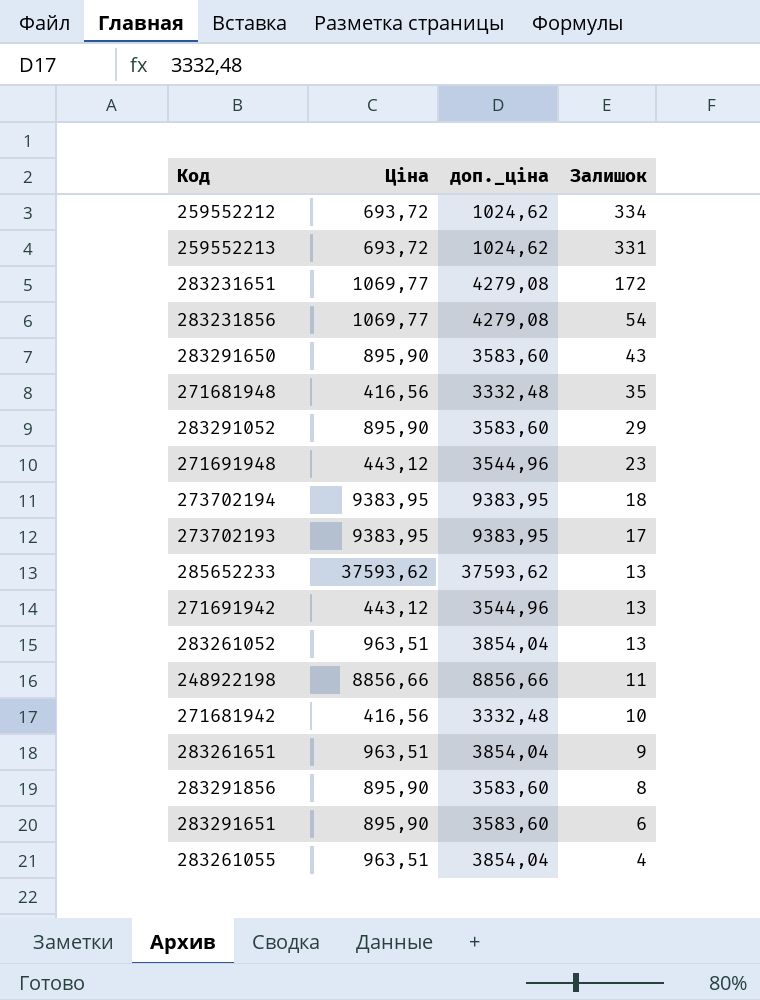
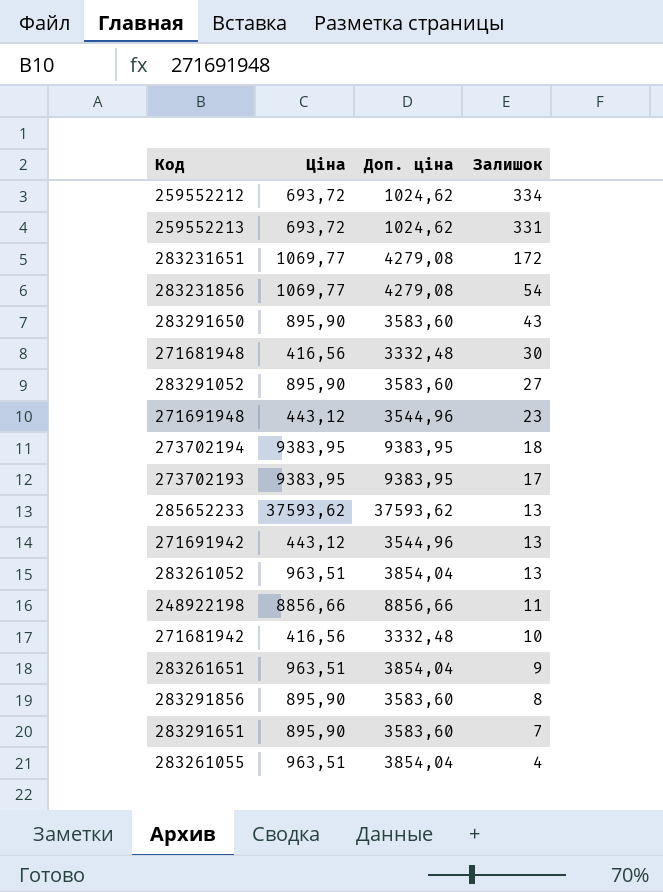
column name: доп._ціна -> Доп. ціна
271681948 | Залишок: 35 -> 30
283291052 | Залишок: 29 -> 27
283291651 | Залишок: 6 -> 7

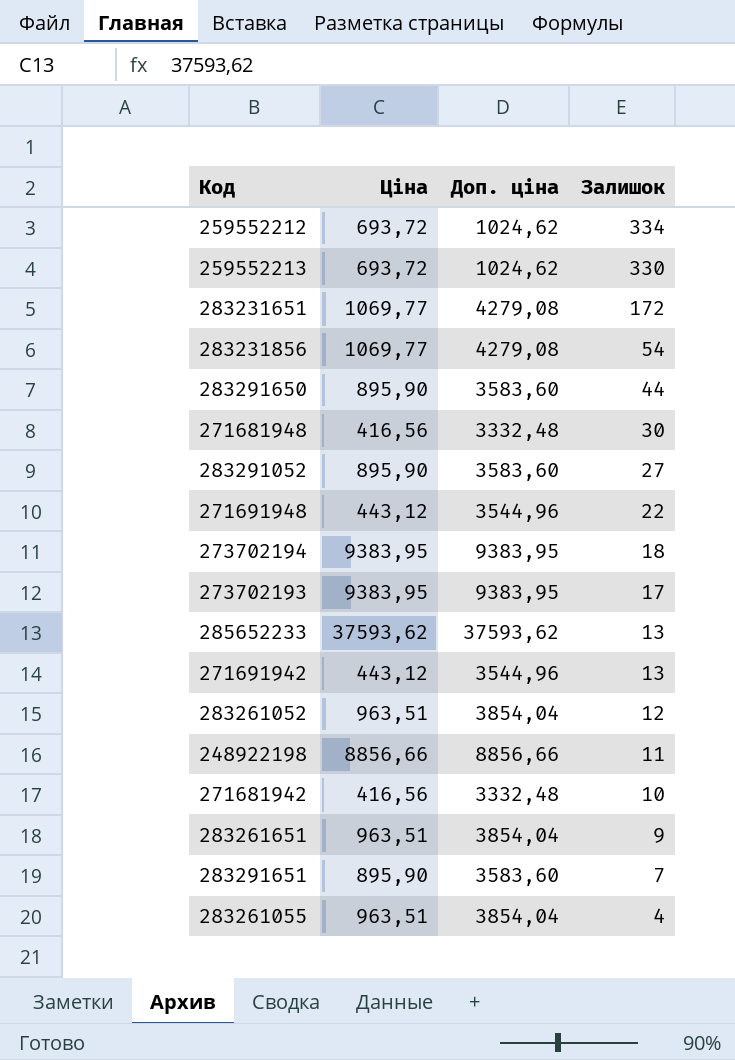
row 283291856: 895,90 | 3583,60 | 8 -> none
259552213 | Залишок: 331 -> 330
283291650 | Залишок: 43 -> 44
271691948 | Залишок: 23 -> 22
283261052 | Залишок: 13 -> 12

